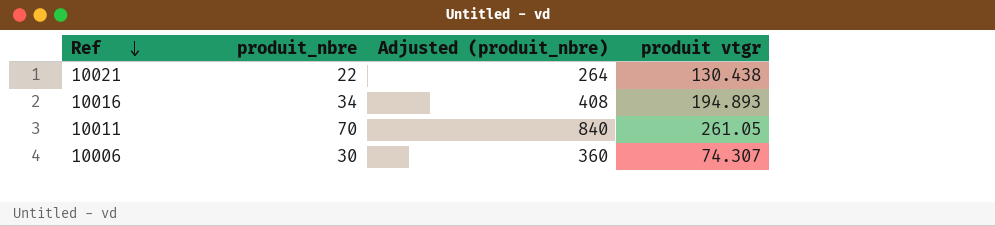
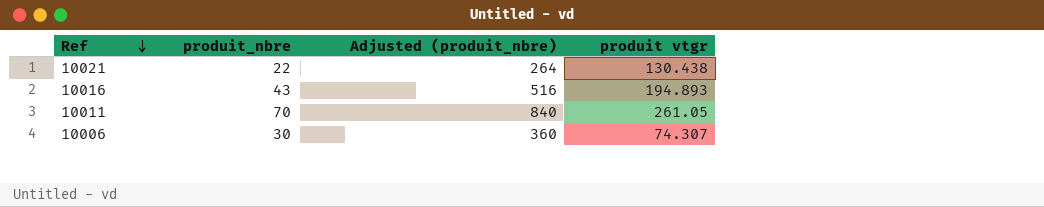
10016 | produit_nbre: 34 -> 43
10016 | Adjusted (produit_nbre): 408 -> 516

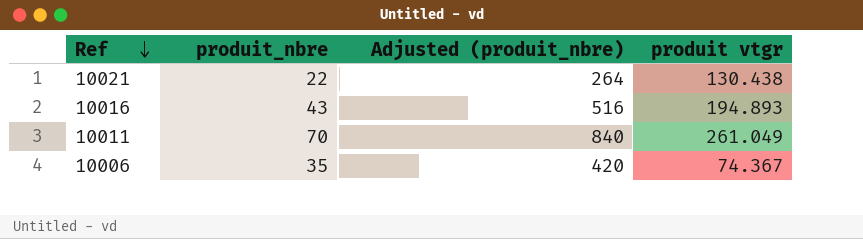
10011 | produit vtgr: 261.05 -> 261.049
10006 | produit_nbre: 30 -> 35
10006 | Adjusted (produit_nbre): 360 -> 420
10006 | produit vtgr: 74.307 -> 74.367

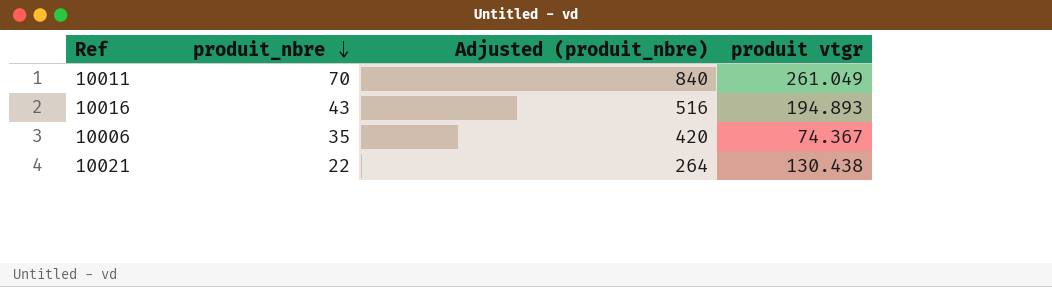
row order: Ref descending -> produit_nbre descending

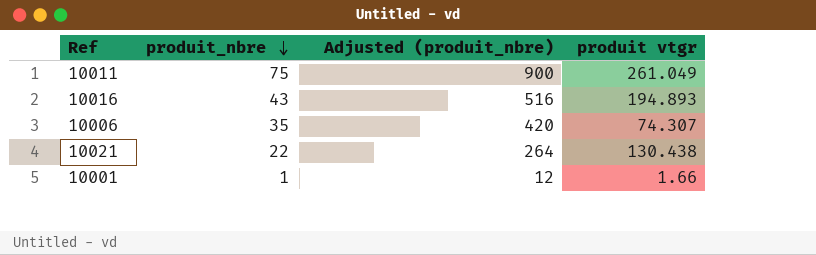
10011 | produit_nbre: 70 -> 75
10011 | Adjusted (produit_nbre): 840 -> 900
10006 | produit vtgr: 74.367 -> 74.307
row 10001: none -> 1 | 12 | 1.66

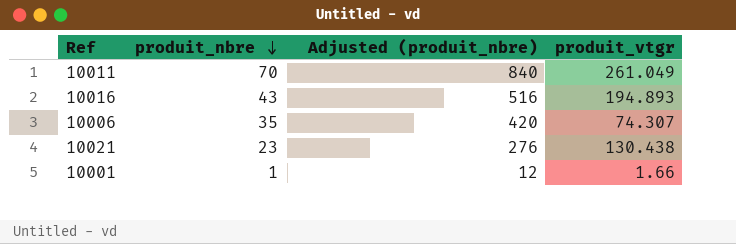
column name: produit vtgr -> produit_vtgr
10011 | produit_nbre: 75 -> 70
10011 | Adjusted (produit_nbre): 900 -> 840
10021 | produit_nbre: 22 -> 23
10021 | Adjusted (produit_nbre): 264 -> 276

